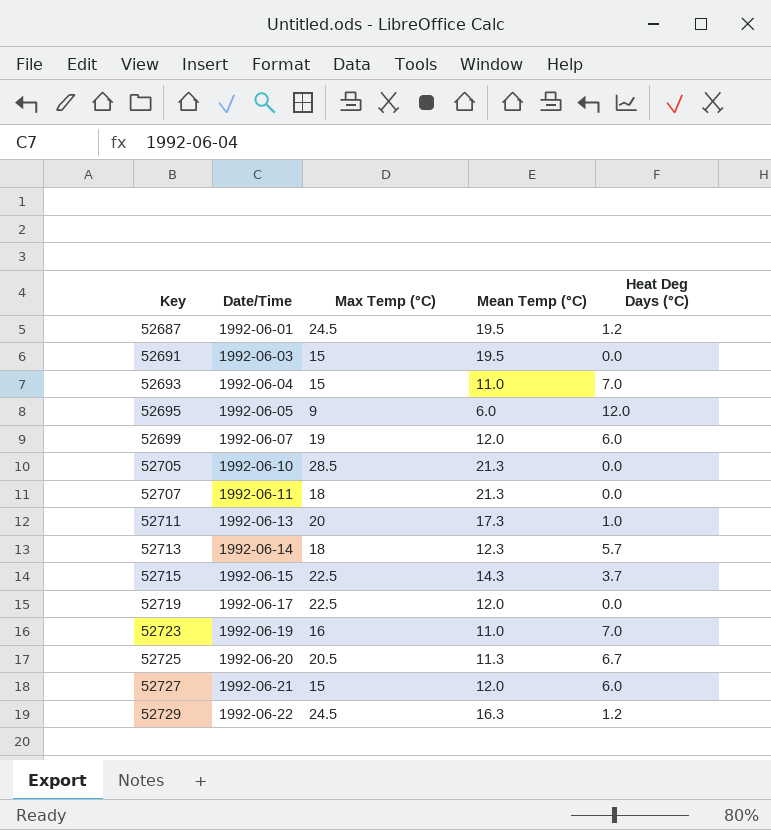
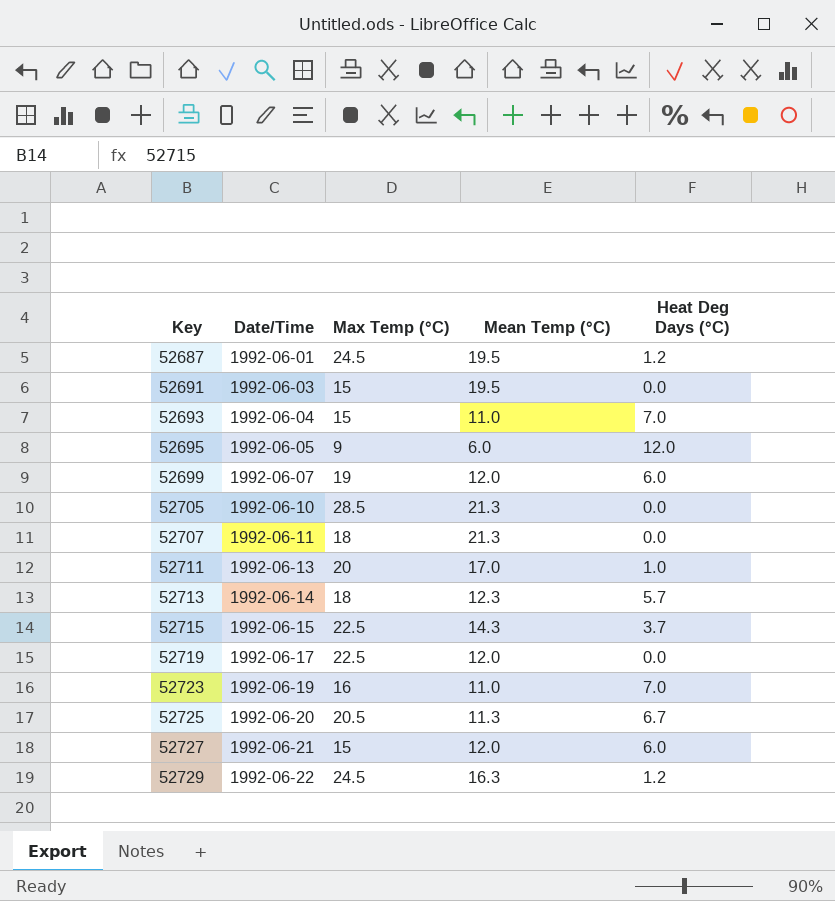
52711 | Mean Temp (°C): 17.3 -> 17.0

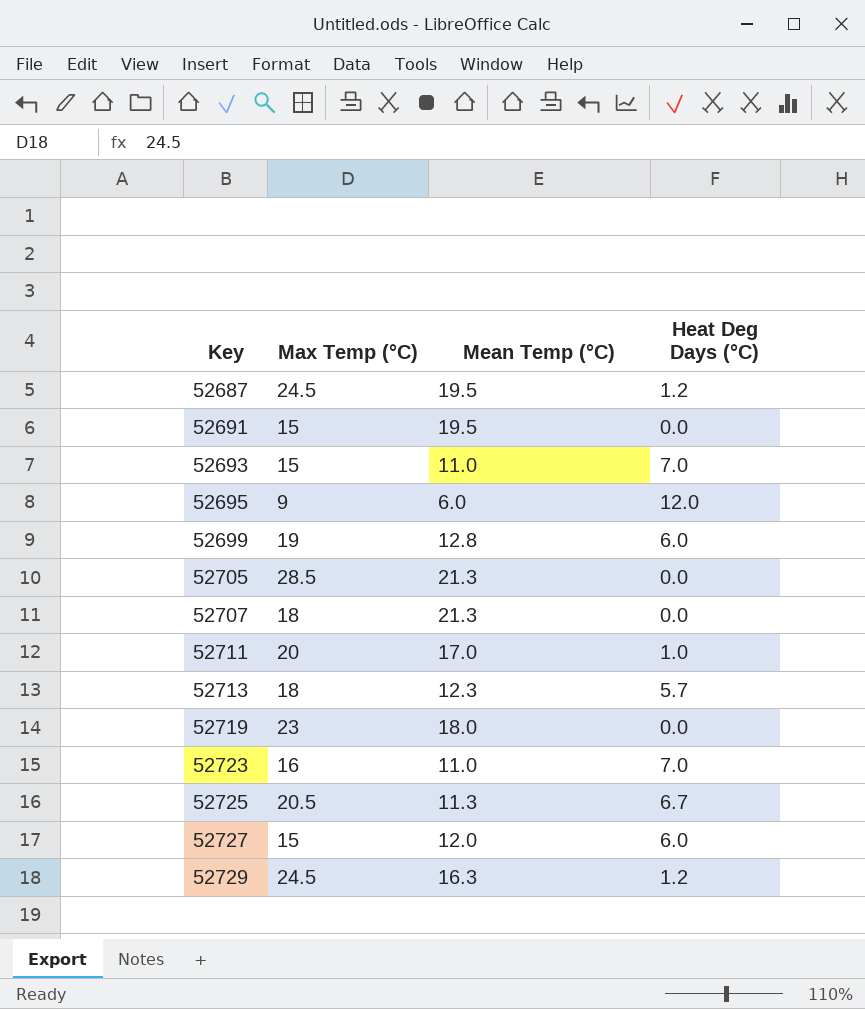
column Date/Time | position: 2 -> none
row 52715: 1992-06-15 | 22.5 | 14.3 | 3.7 -> none
52699 | Mean Temp (°C): 12.0 -> 12.8
52719 | Max Temp (°C): 22.5 -> 23
52719 | Mean Temp (°C): 12.0 -> 18.0

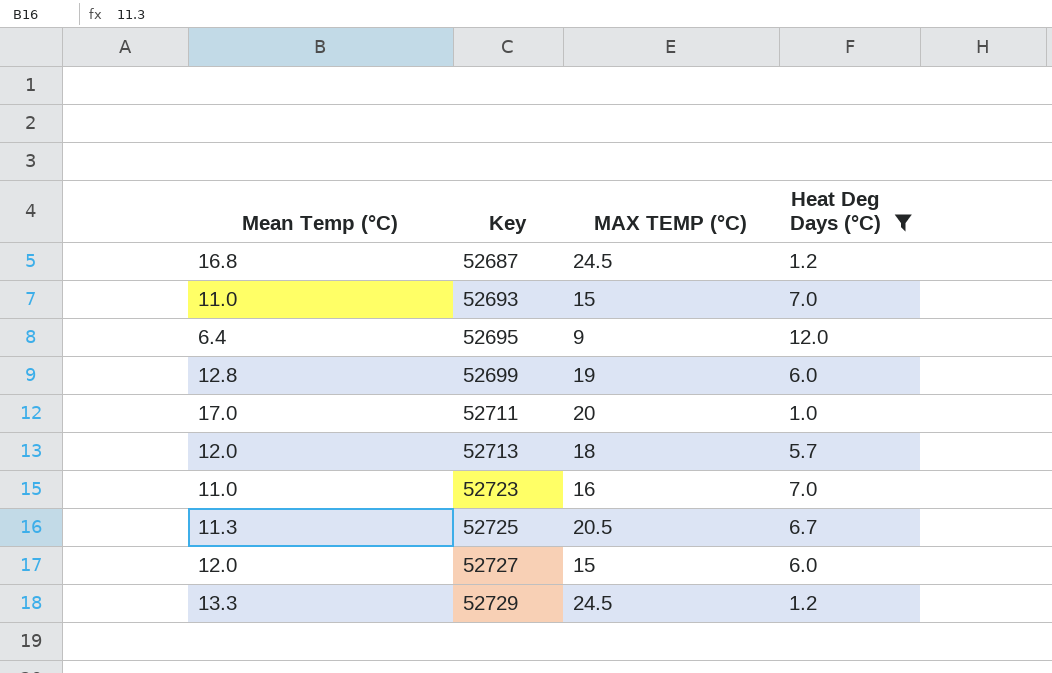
filter: none -> Heat Deg Days (°C) != 0.0
column Mean Temp (°C) | position: 3 -> 1
column name: Max Temp (°C) -> MAX TEMP (°C)
52687 | Mean Temp (°C): 19.5 -> 16.8
52695 | Mean Temp (°C): 6.0 -> 6.4
52713 | Mean Temp (°C): 12.3 -> 12.0
52729 | Mean Temp (°C): 16.3 -> 13.3

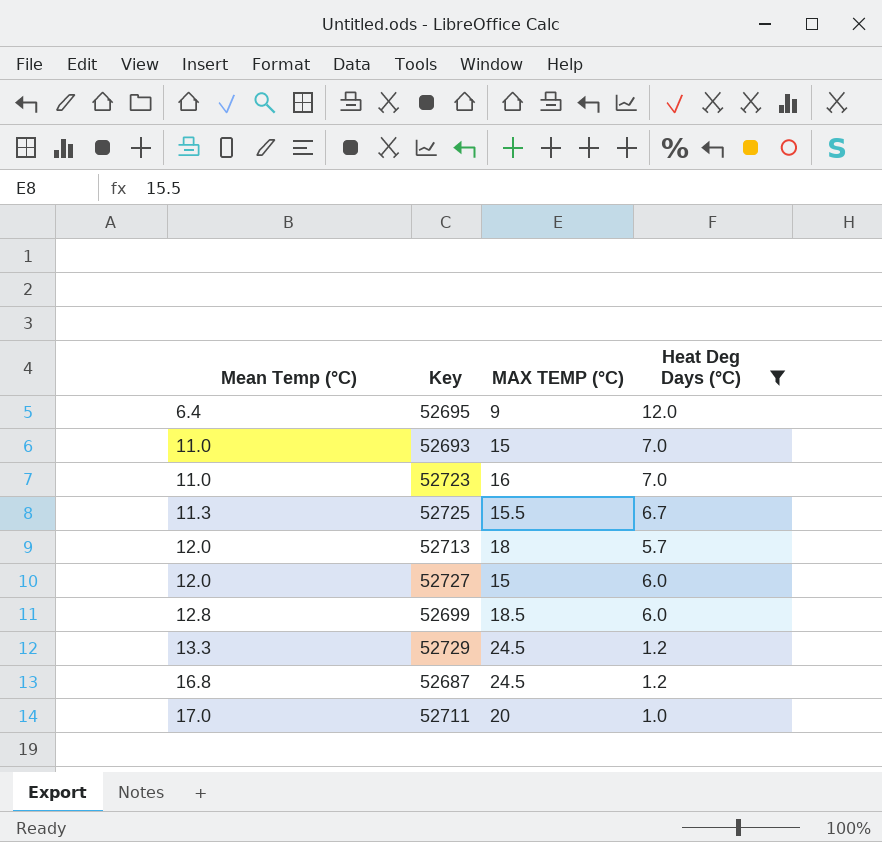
row order: Key ascending -> Mean Temp (°C) ascending
52725 | MAX TEMP (°C): 20.5 -> 15.5
52699 | MAX TEMP (°C): 19 -> 18.5

